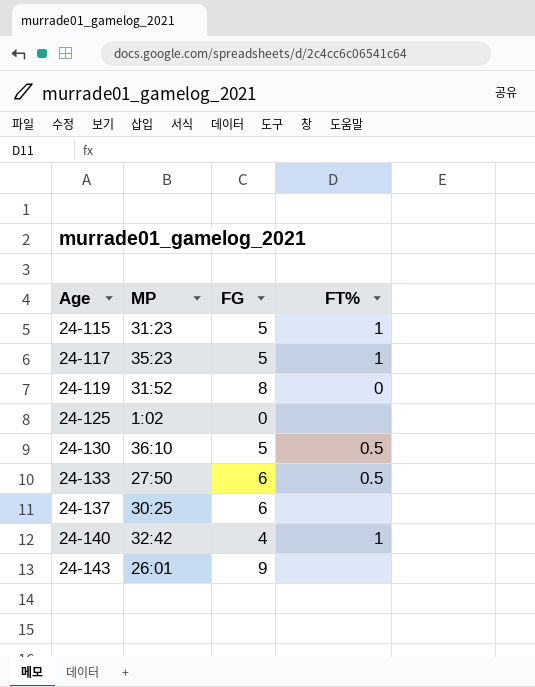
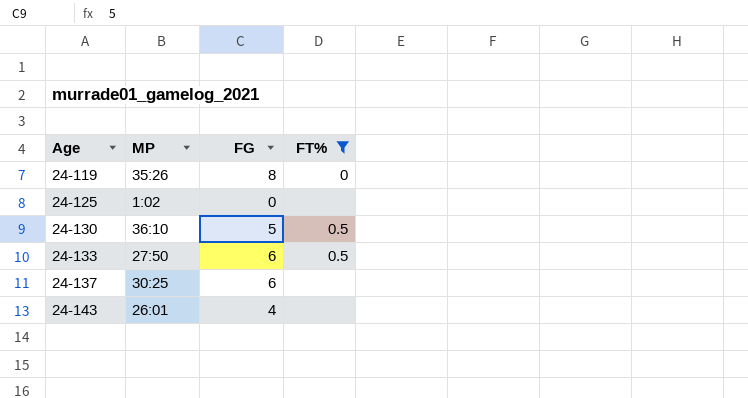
filter: none -> FT% != 1
24-119 | MP: 31:52 -> 35:26
24-143 | FG: 9 -> 4

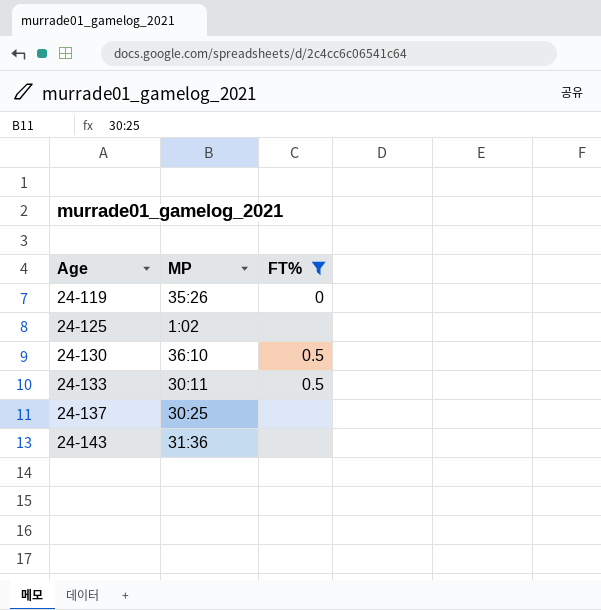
column FG | position: 3 -> none
24-133 | MP: 27:50 -> 30:11
24-143 | MP: 26:01 -> 31:36

